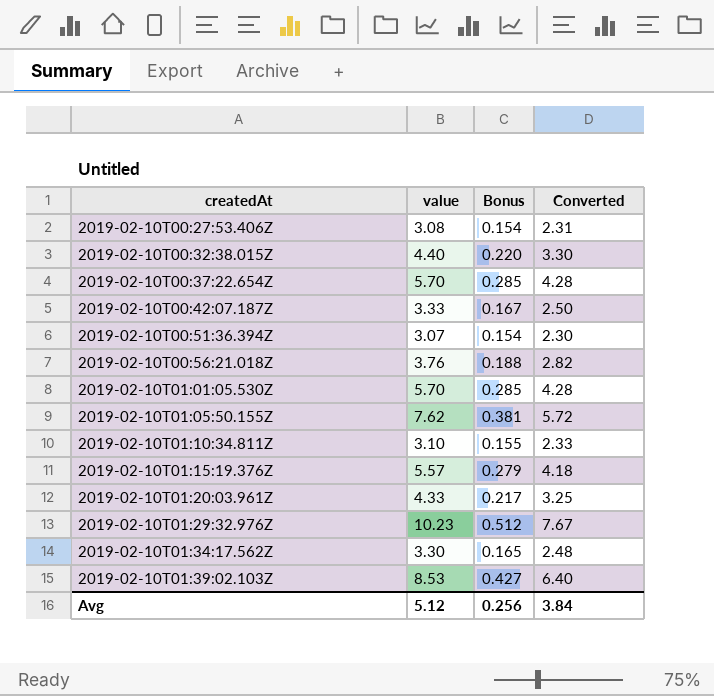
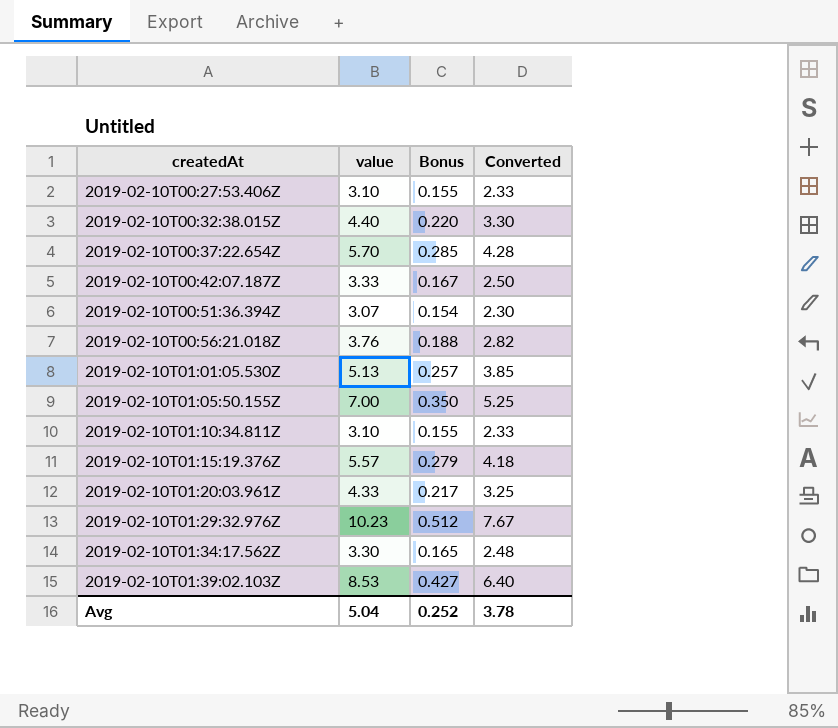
2019-02-10T00:27:53.406Z | value: 3.08 -> 3.10
2019-02-10T00:27:53.406Z | Bonus: 0.154 -> 0.155
2019-02-10T00:27:53.406Z | Converted: 2.31 -> 2.33
2019-02-10T01:01:05.530Z | value: 5.70 -> 5.13
2019-02-10T01:01:05.530Z | Bonus: 0.285 -> 0.257
2019-02-10T01:01:05.530Z | Converted: 4.28 -> 3.85
2019-02-10T01:05:50.155Z | value: 7.62 -> 7.00
2019-02-10T01:05:50.155Z | Bonus: 0.381 -> 0.350
2019-02-10T01:05:50.155Z | Converted: 5.72 -> 5.25
Avg | value: 5.12 -> 5.04
Avg | Bonus: 0.256 -> 0.252
Avg | Converted: 3.84 -> 3.78

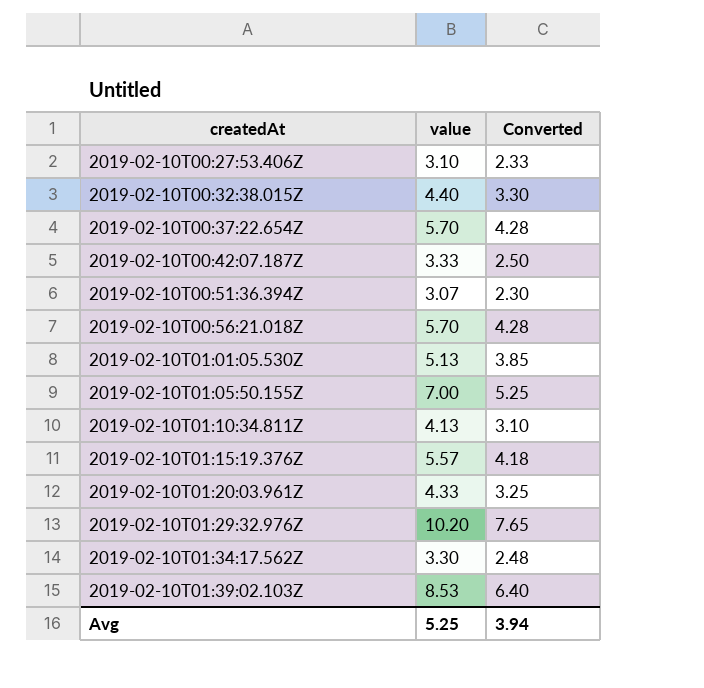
column Bonus | formula: [value] * 0.05 -> none
2019-02-10T00:56:21.018Z | value: 3.76 -> 5.70
2019-02-10T00:56:21.018Z | Converted: 2.82 -> 4.28
2019-02-10T01:10:34.811Z | value: 3.10 -> 4.13
2019-02-10T01:10:34.811Z | Converted: 2.33 -> 3.10
2019-02-10T01:29:32.976Z | value: 10.23 -> 10.20
2019-02-10T01:29:32.976Z | Converted: 7.67 -> 7.65
Avg | value: 5.04 -> 5.25
Avg | Converted: 3.78 -> 3.94

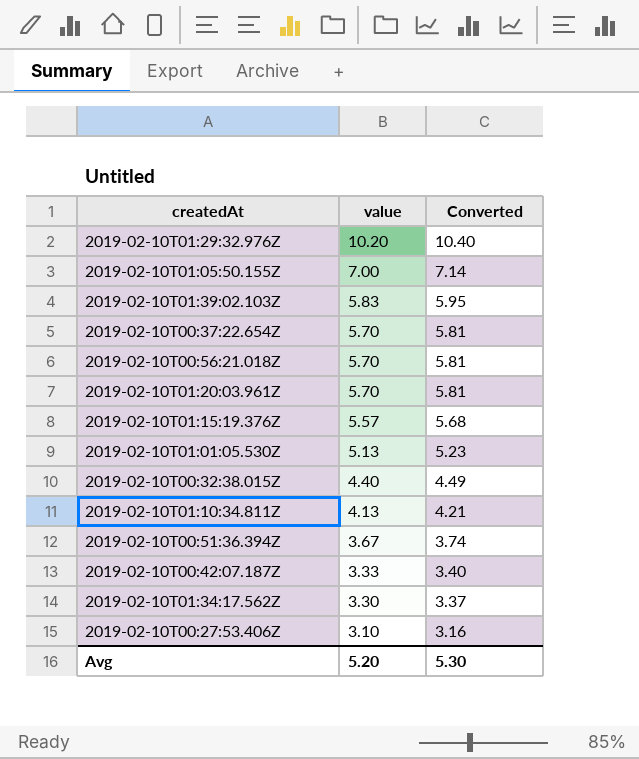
row order: createdAt ascending -> value descending
column Converted | formula: [value] * 0.75 -> [value] * 1.02
2019-02-10T01:39:02.103Z | value: 8.53 -> 5.83
2019-02-10T01:20:03.961Z | value: 4.33 -> 5.70
2019-02-10T00:51:36.394Z | value: 3.07 -> 3.67
Avg | value: 5.25 -> 5.20
Avg | Converted: 3.94 -> 5.30

